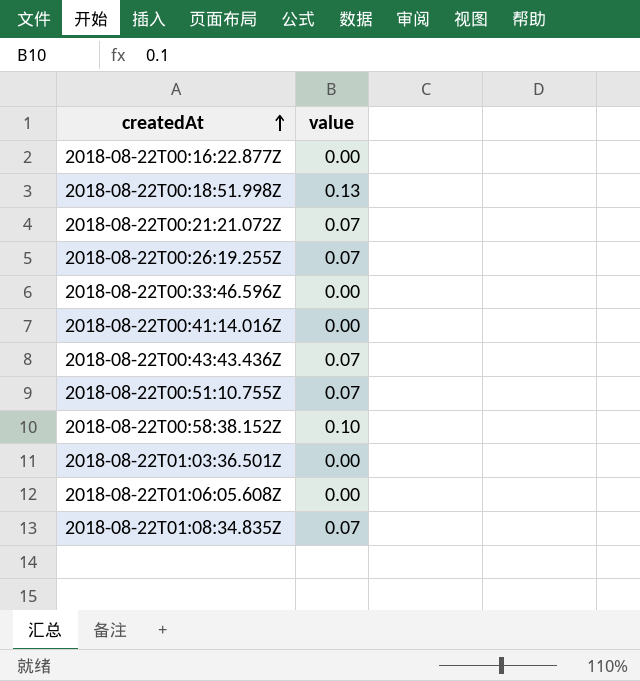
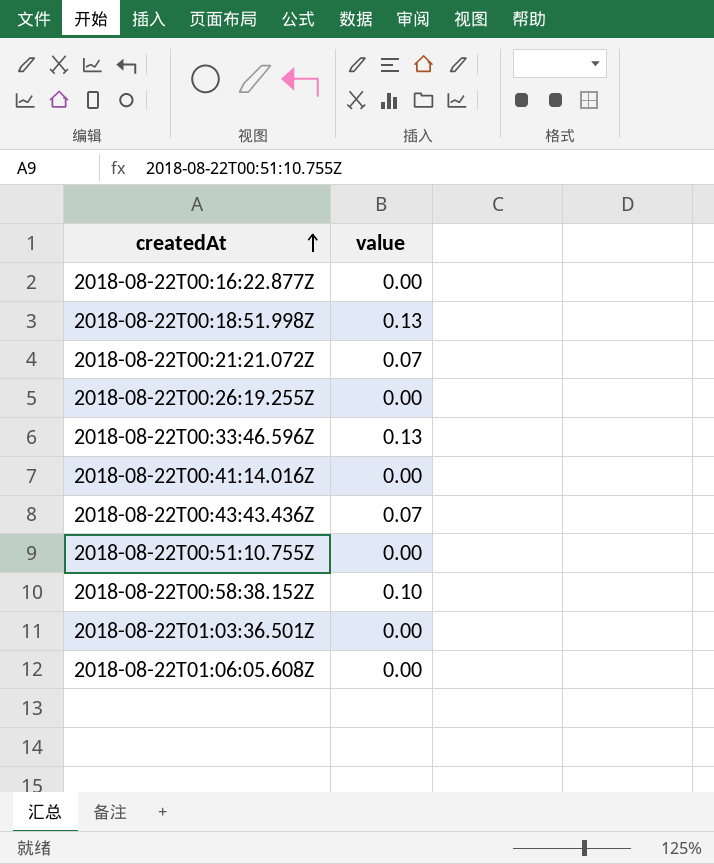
row 2018-08-22T01:08:34.835Z: 0.07 -> none
2018-08-22T00:26:19.255Z | value: 0.07 -> 0.00
2018-08-22T00:33:46.596Z | value: 0.00 -> 0.13
2018-08-22T00:51:10.755Z | value: 0.07 -> 0.00

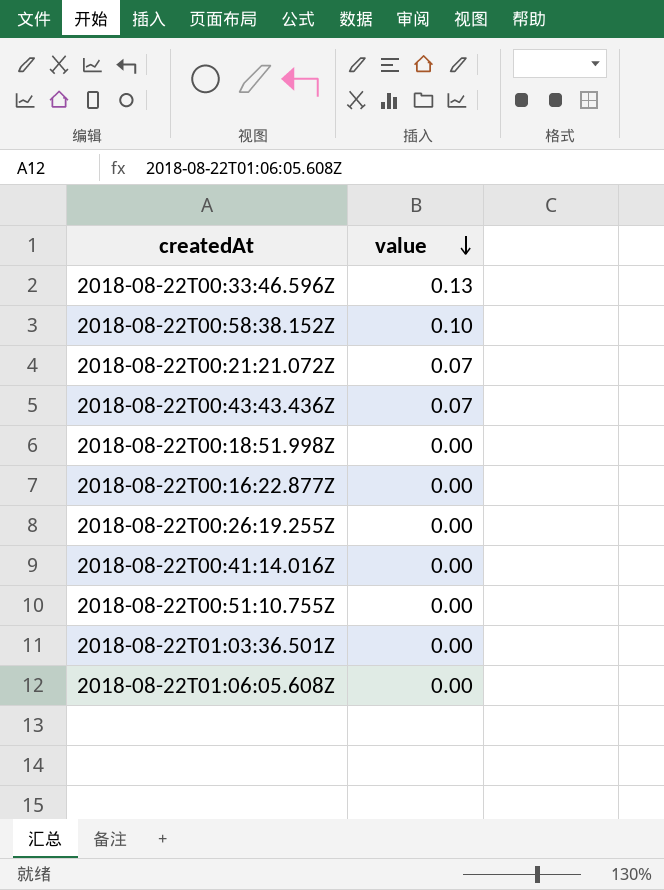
row order: createdAt ascending -> value descending
2018-08-22T00:18:51.998Z | value: 0.13 -> 0.00

